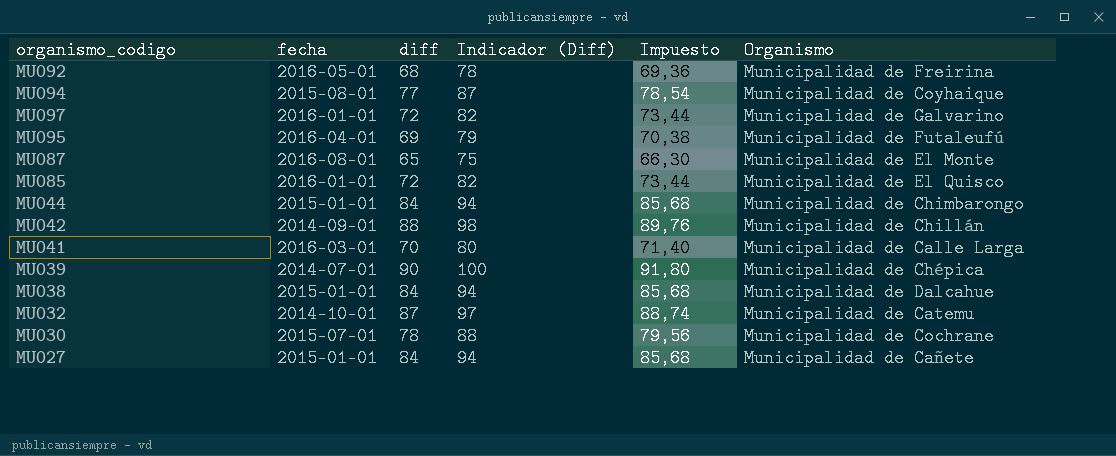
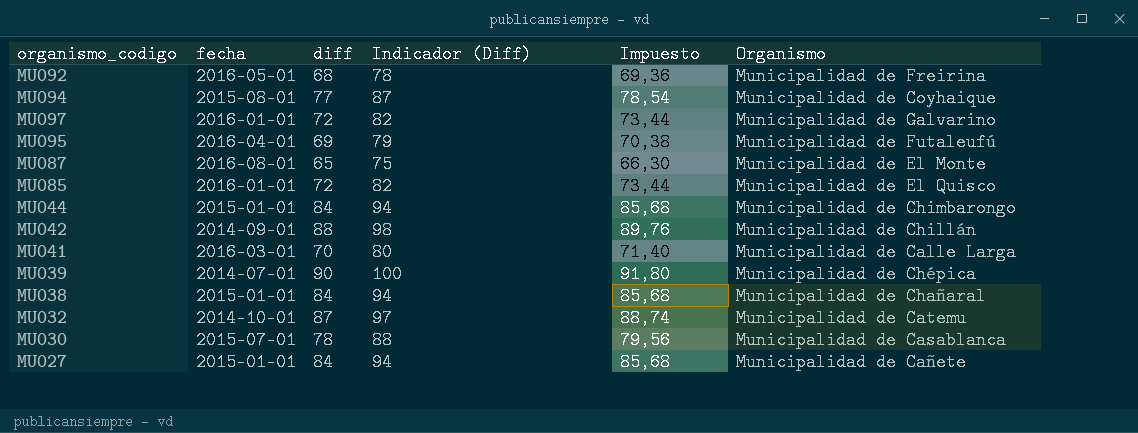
MU038 | Organismo: Municipalidad de Dalcahue -> Municipalidad de Chañaral
MU030 | Organismo: Municipalidad de Cochrane -> Municipalidad de Casablanca

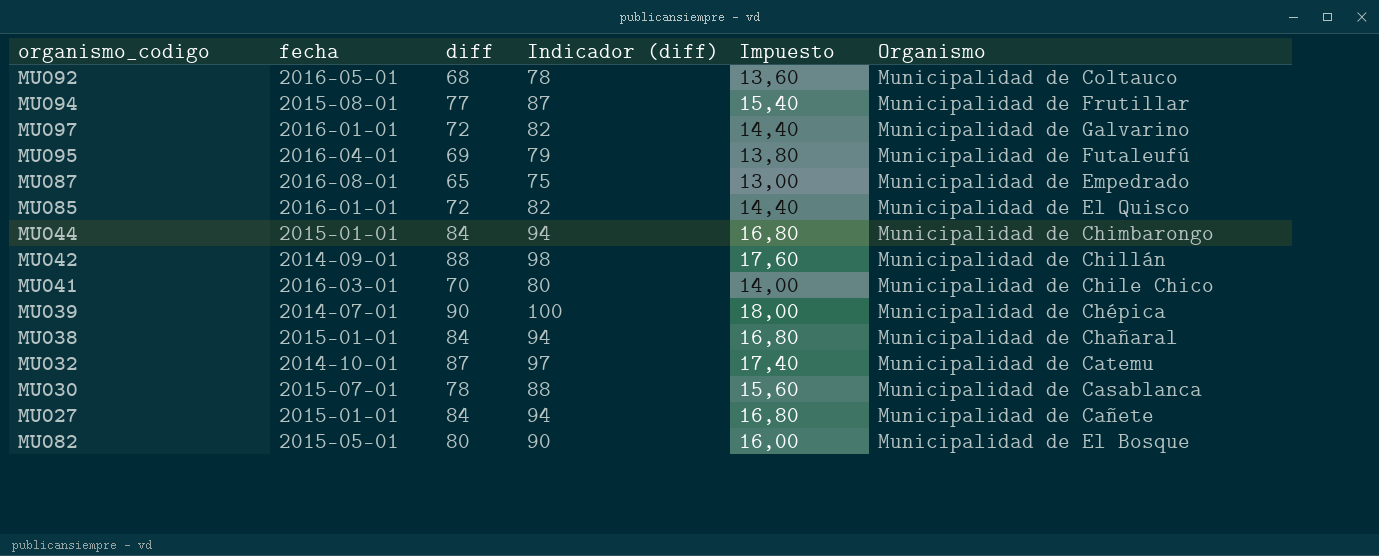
column name: Indicador (Diff) -> Indicador (diff)
column Impuesto | formula: [diff] * 1,02 -> [diff] * 0,2
MU092 | Organismo: Municipalidad de Freirina -> Municipalidad de Coltauco
MU094 | Organismo: Municipalidad de Coyhaique -> Municipalidad de Frutillar
MU087 | Organismo: Municipalidad de El Monte -> Municipalidad de Empedrado
MU041 | Organismo: Municipalidad de Calle Larga -> Municipalidad de Chile Chico
row MU082: none -> 2015-05-01 | 80 | 90 | 16,00 | Municipalidad de El Bosque

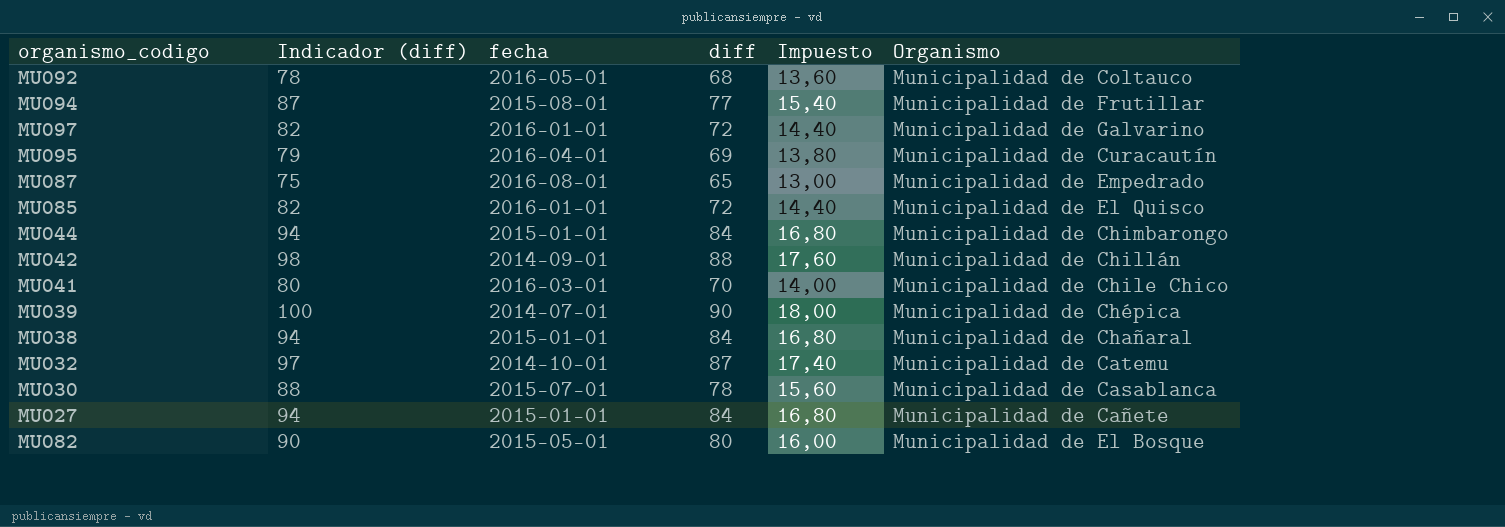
column Indicador (diff) | position: 4 -> 2
MU095 | Organismo: Municipalidad de Futaleufú -> Municipalidad de Curacautín

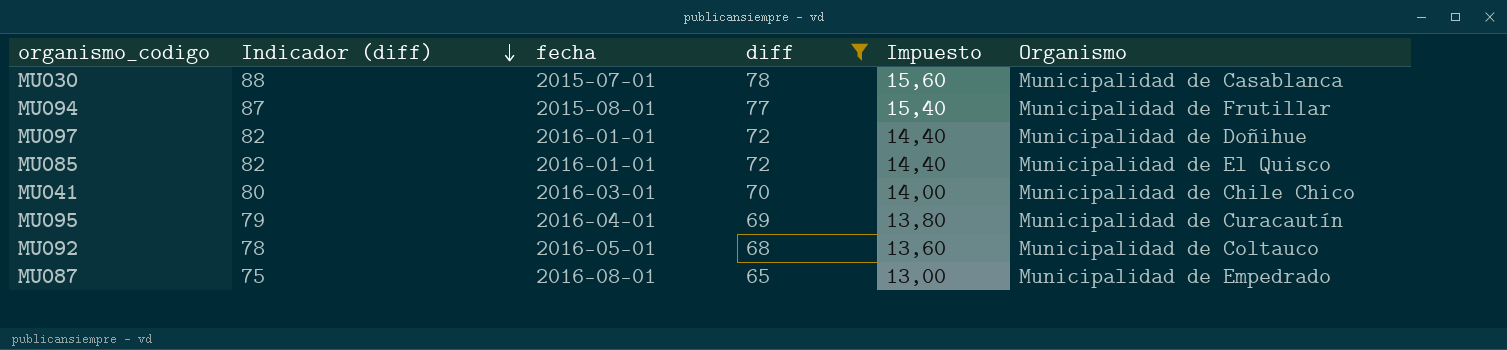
filter: none -> diff <= 78
row order: none -> Indicador (diff) descending
MU097 | Organismo: Municipalidad de Galvarino -> Municipalidad de Doñihue

